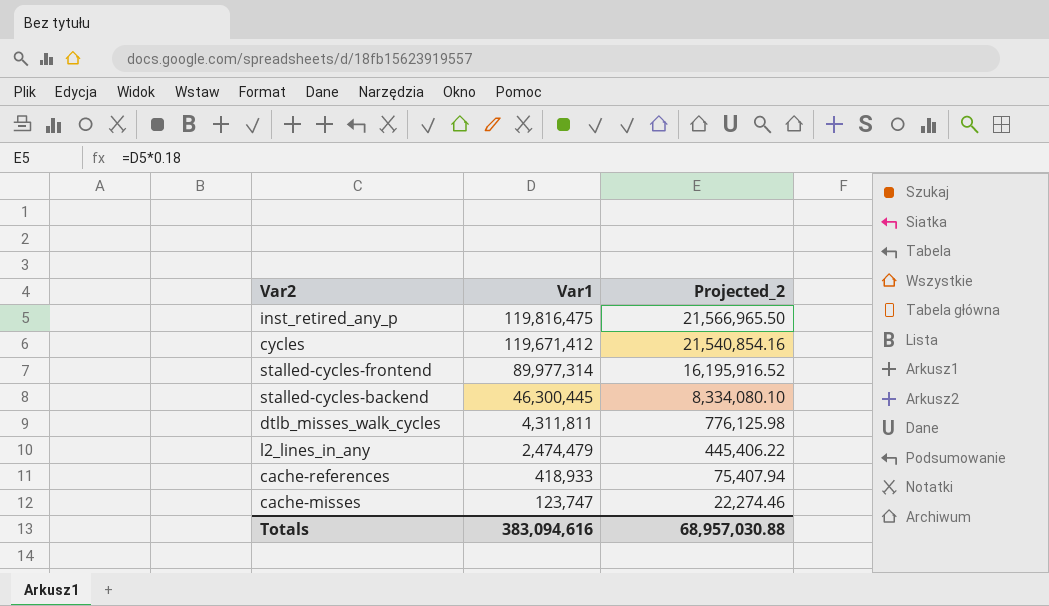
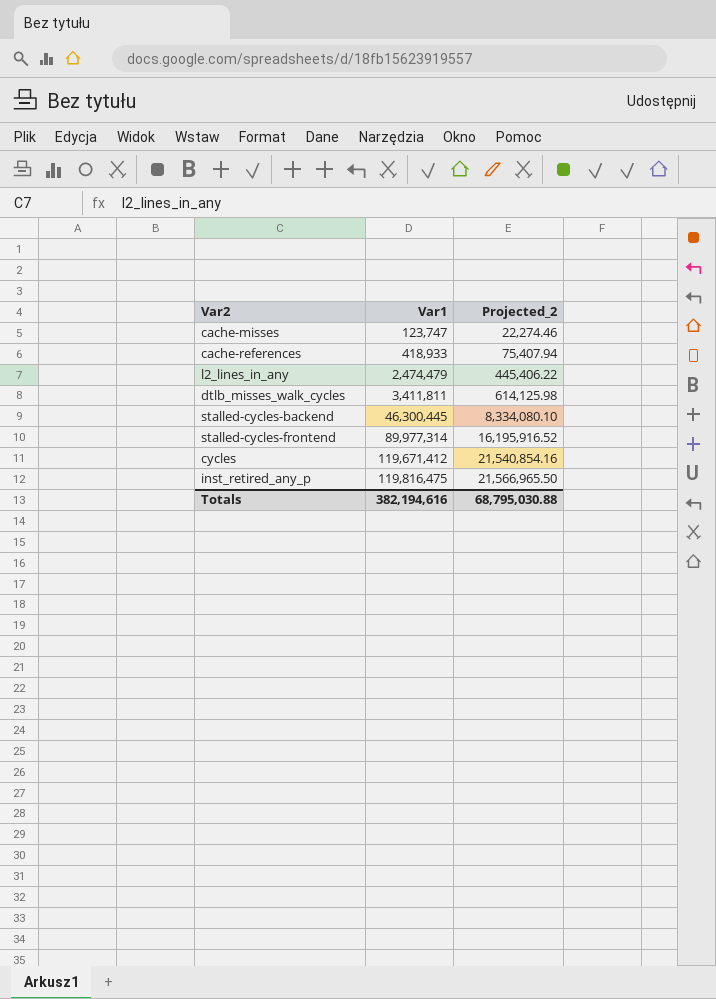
row order: Var1 descending -> Var1 ascending
dtlb_misses_walk_cycles | Var1: 4,311,811 -> 3,411,811
dtlb_misses_walk_cycles | Projected_2: 776,125.98 -> 614,125.98
Totals | Var1: 383,094,616 -> 382,194,616
Totals | Projected_2: 68,957,030.88 -> 68,795,030.88

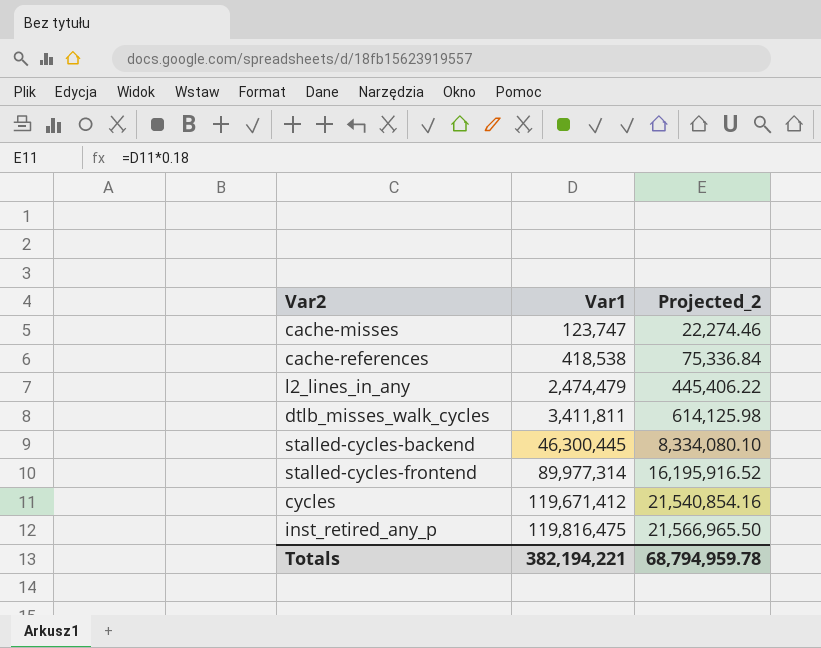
cache-references | Var1: 418,933 -> 418,538
cache-references | Projected_2: 75,407.94 -> 75,336.84
Totals | Var1: 382,194,616 -> 382,194,221
Totals | Projected_2: 68,795,030.88 -> 68,794,959.78

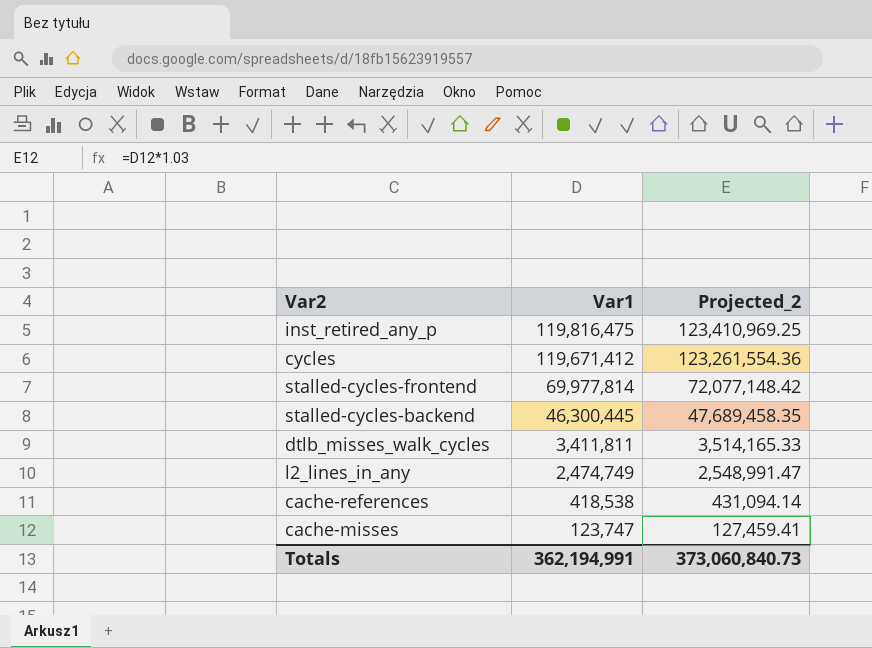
row order: Var1 ascending -> Var1 descending
column Projected_2 | formula: [Var1] * 0.18 -> [Var1] * 1.03
stalled-cycles-frontend | Var1: 89,977,314 -> 69,977,814
l2_lines_in_any | Var1: 2,474,479 -> 2,474,749
Totals | Var1: 382,194,221 -> 362,194,991
Totals | Projected_2: 68,794,959.78 -> 373,060,840.73

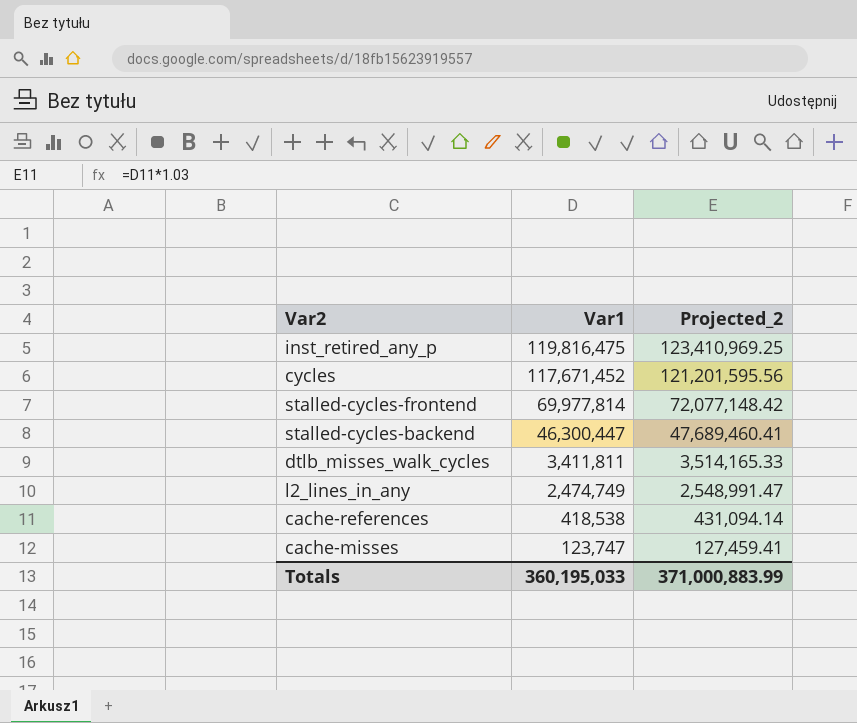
cycles | Var1: 119,671,412 -> 117,671,452
cycles | Projected_2: 123,261,554.36 -> 121,201,595.56
stalled-cycles-backend | Var1: 46,300,445 -> 46,300,447
stalled-cycles-backend | Projected_2: 47,689,458.35 -> 47,689,460.41
Totals | Var1: 362,194,991 -> 360,195,033
Totals | Projected_2: 373,060,840.73 -> 371,000,883.99

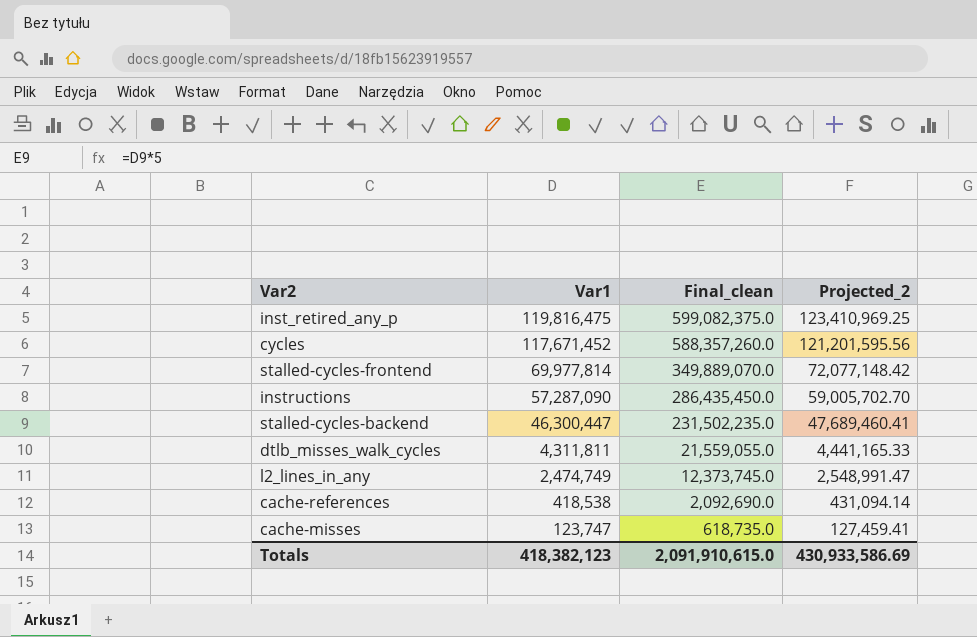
column Final_clean | formula: none -> [Var1] * 5
row instructions: none -> 57,287,090 | 286,435,450.0 | 59,005,702.70
dtlb_misses_walk_cycles | Var1: 3,411,811 -> 4,311,811
dtlb_misses_walk_cycles | Projected_2: 3,514,165.33 -> 4,441,165.33
Totals | Var1: 360,195,033 -> 418,382,123
Totals | Projected_2: 371,000,883.99 -> 430,933,586.69

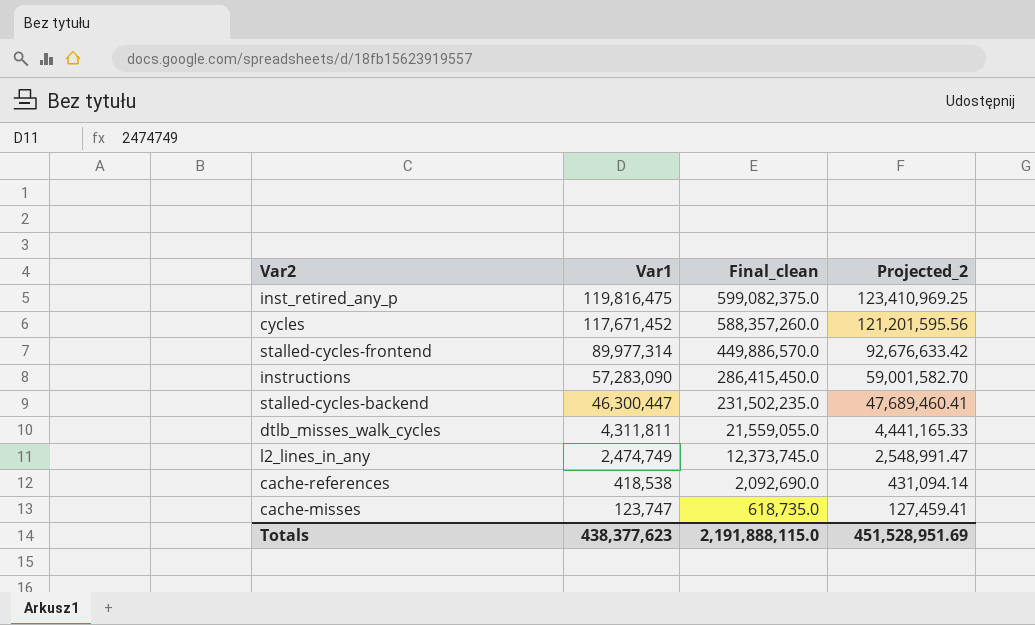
stalled-cycles-frontend | Var1: 69,977,814 -> 89,977,314
stalled-cycles-frontend | Final_clean: 349,889,070.0 -> 449,886,570.0
stalled-cycles-frontend | Projected_2: 72,077,148.42 -> 92,676,633.42
instructions | Var1: 57,287,090 -> 57,283,090
instructions | Final_clean: 286,435,450.0 -> 286,415,450.0
instructions | Projected_2: 59,005,702.70 -> 59,001,582.70
Totals | Var1: 418,382,123 -> 438,377,623
Totals | Final_clean: 2,091,910,615.0 -> 2,191,888,115.0
Totals | Projected_2: 430,933,586.69 -> 451,528,951.69

